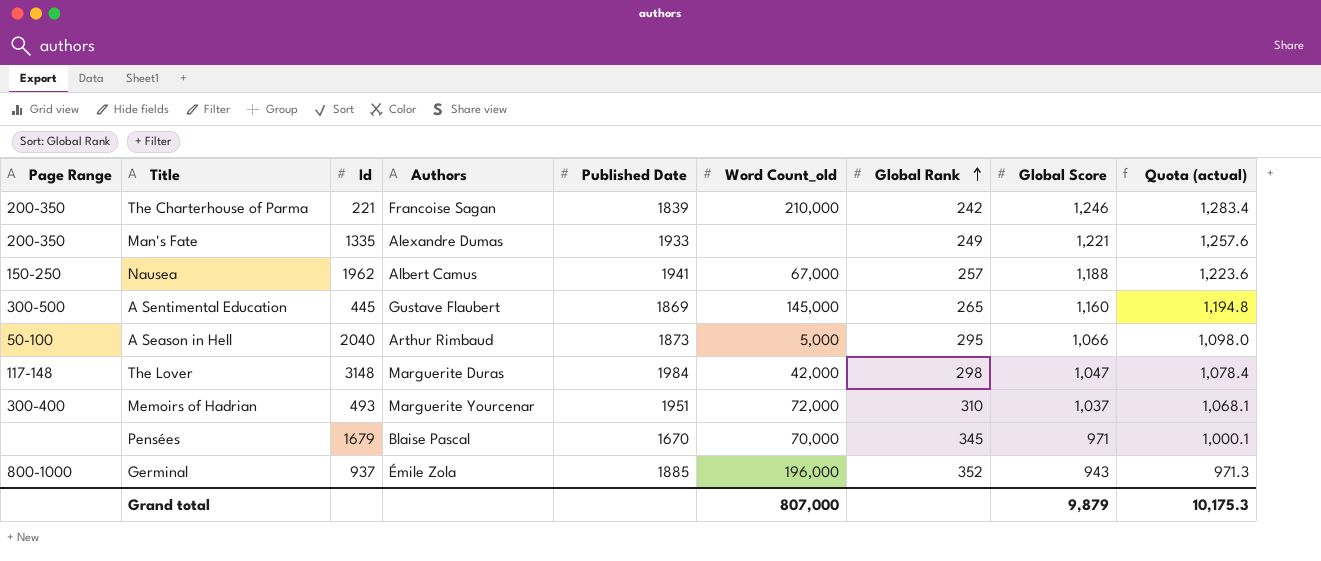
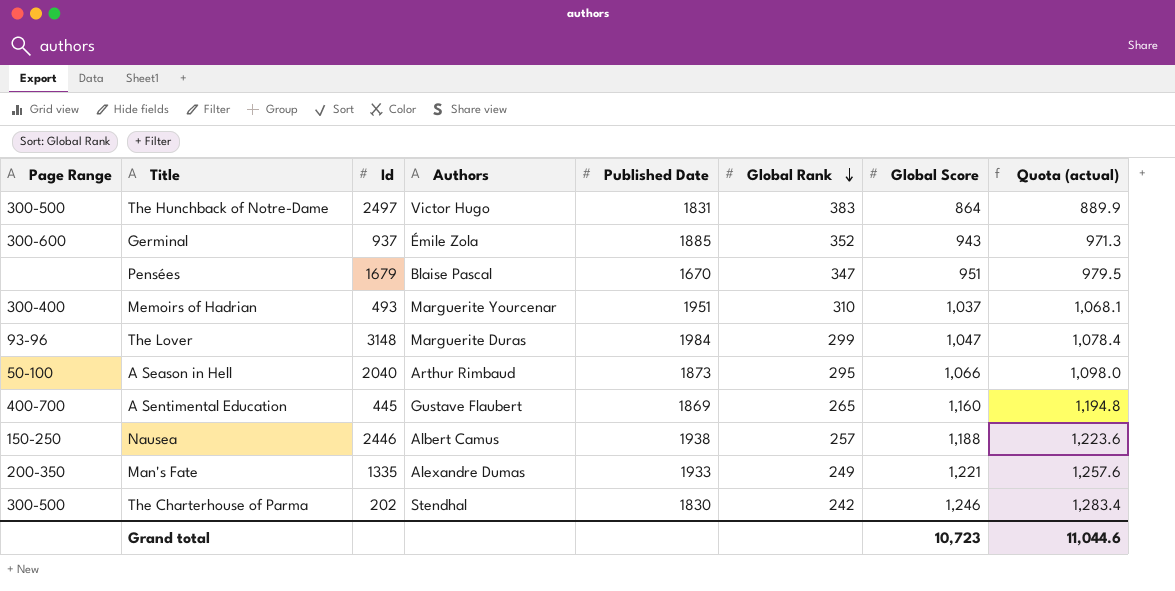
row order: Global Rank ascending -> Global Rank descending
column Word Count_old | position: 6 -> none
row The Hunchback of Notre-Dame: none -> 300-500 | 2497 | Victor Hugo | 1831 | 383 | 864 | 889.9
Germinal | Page Range: 800-1000 -> 300-600
Pensées | Global Rank: 345 -> 347
Pensées | Global Score: 971 -> 951
Pensées | Quota (actual): 1,000.1 -> 979.5
The Lover | Page Range: 117-148 -> 93-96
The Lover | Global Rank: 298 -> 299
A Sentimental Education | Page Range: 300-500 -> 400-700
Nausea | Id: 1962 -> 2446
Nausea | Published Date: 1941 -> 1938
The Charterhouse of Parma | Page Range: 200-350 -> 300-500
The Charterhouse of Parma | Id: 221 -> 202
The Charterhouse of Parma | Authors: Francoise Sagan -> Stendhal
The Charterhouse of Parma | Published Date: 1839 -> 1830
Grand total | Global Score: 9,879 -> 10,723
Grand total | Quota (actual): 10,175.3 -> 11,044.6

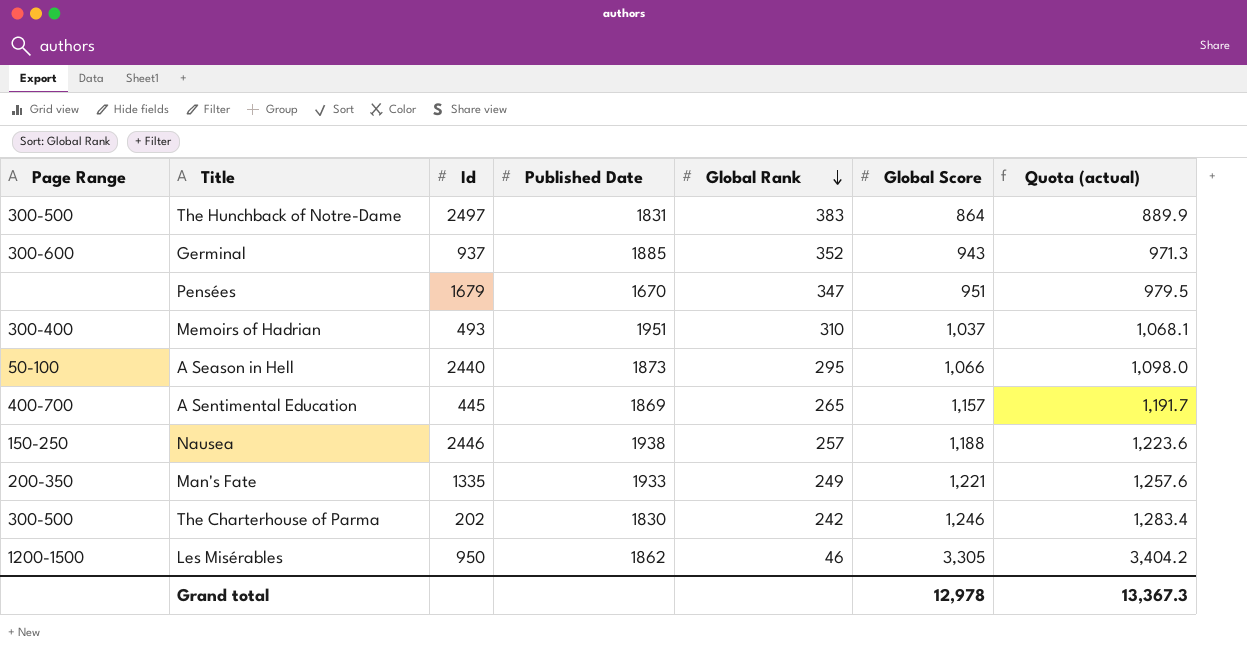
column Authors | position: 4 -> none
row The Lover: 93-96 | 3148 | Marguerite Duras | 1984 | 299 | 1,047 | 1,078.4 -> none
A Season in Hell | Id: 2040 -> 2440
A Sentimental Education | Global Score: 1,160 -> 1,157
A Sentimental Education | Quota (actual): 1,194.8 -> 1,191.7
row Les Misérables: none -> 1200-1500 | 950 | 1862 | 46 | 3,305 | 3,404.2
Grand total | Global Score: 10,723 -> 12,978
Grand total | Quota (actual): 11,044.6 -> 13,367.3

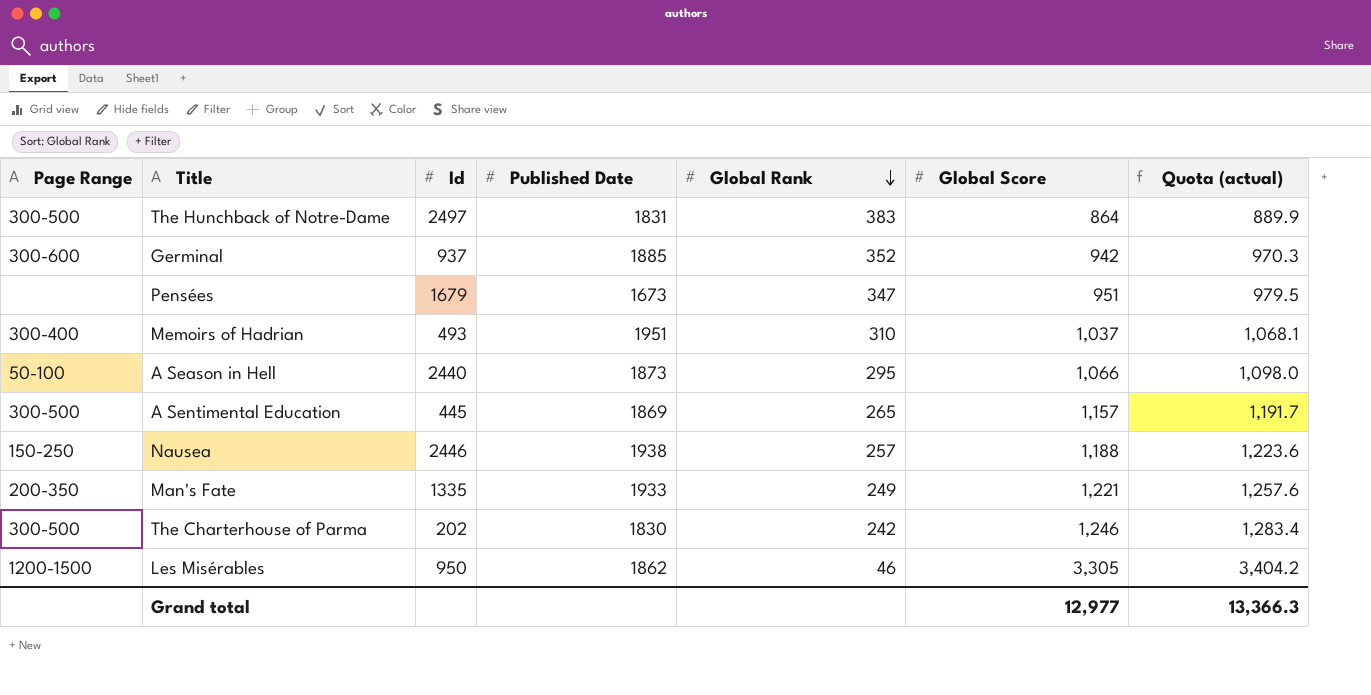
Germinal | Global Score: 943 -> 942
Germinal | Quota (actual): 971.3 -> 970.3
Pensées | Published Date: 1670 -> 1673
A Sentimental Education | Page Range: 400-700 -> 300-500
Grand total | Global Score: 12,978 -> 12,977
Grand total | Quota (actual): 13,367.3 -> 13,366.3

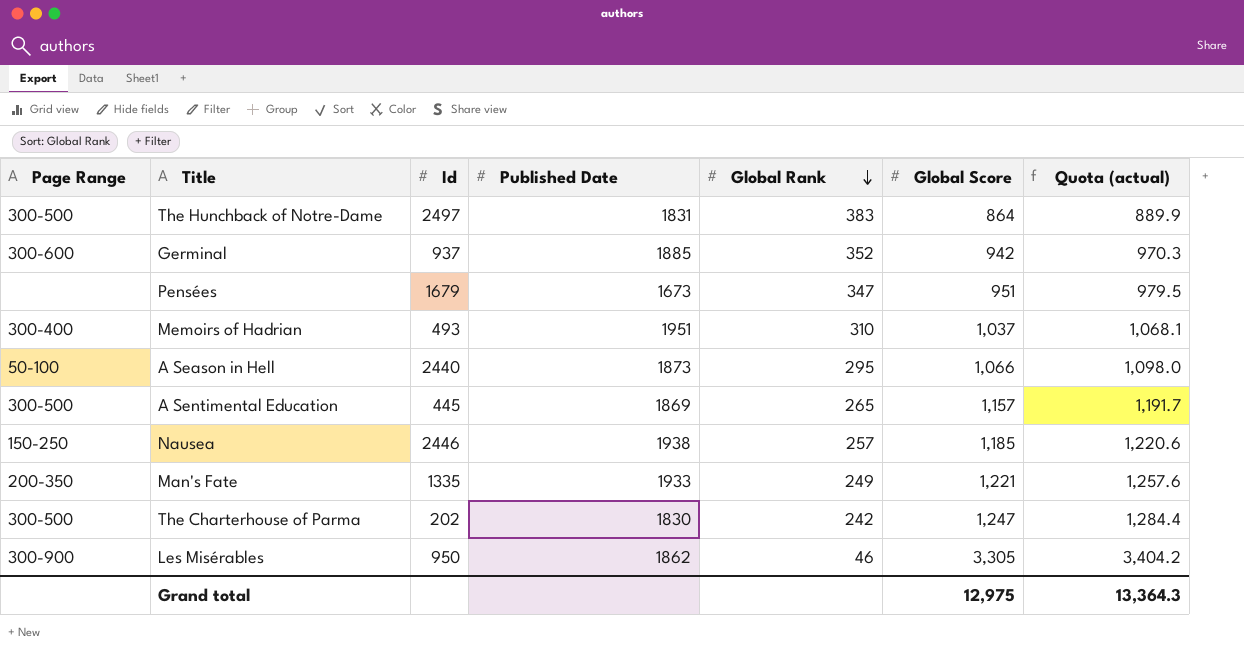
Nausea | Global Score: 1,188 -> 1,185
Nausea | Quota (actual): 1,223.6 -> 1,220.6
The Charterhouse of Parma | Global Score: 1,246 -> 1,247
The Charterhouse of Parma | Quota (actual): 1,283.4 -> 1,284.4
Les Misérables | Page Range: 1200-1500 -> 300-900
Grand total | Global Score: 12,977 -> 12,975
Grand total | Quota (actual): 13,366.3 -> 13,364.3

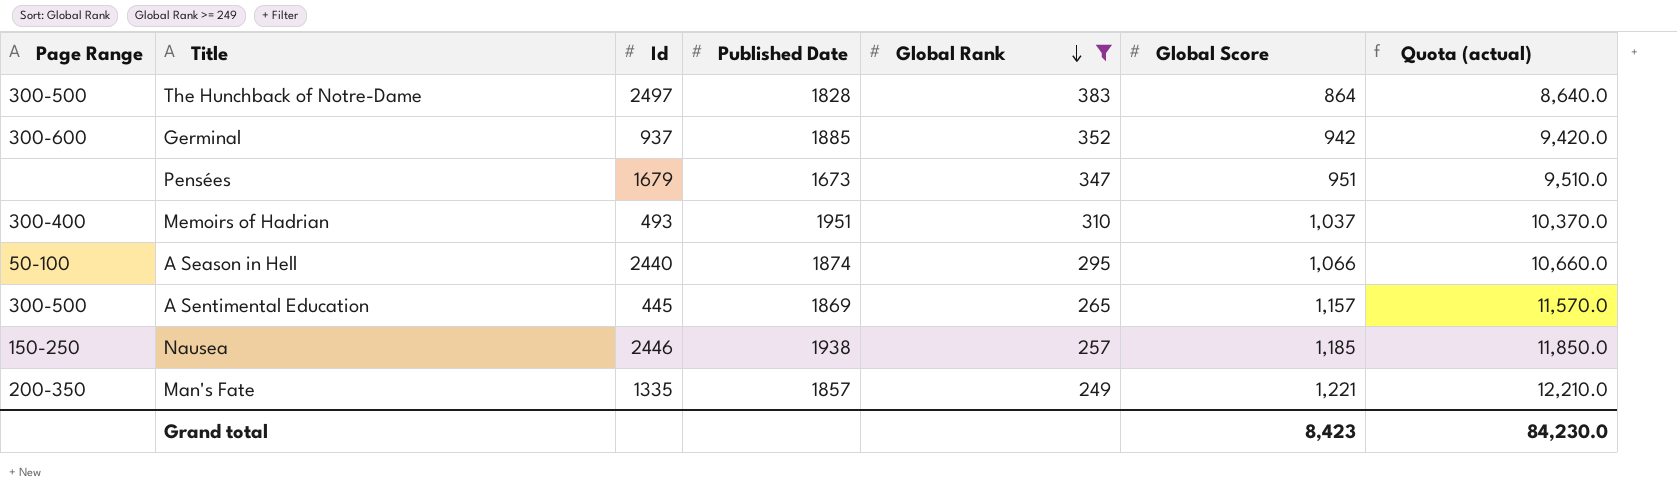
filter: none -> Global Rank >= 249
column Quota (actual) | formula: [Global Score] * 1.03 -> [Global Score] * 10
The Hunchback of Notre-Dame | Published Date: 1831 -> 1828
A Season in Hell | Published Date: 1873 -> 1874
Man's Fate | Published Date: 1933 -> 1857
Grand total | Global Score: 12,975 -> 8,423
Grand total | Quota (actual): 13,364.3 -> 84,230.0

